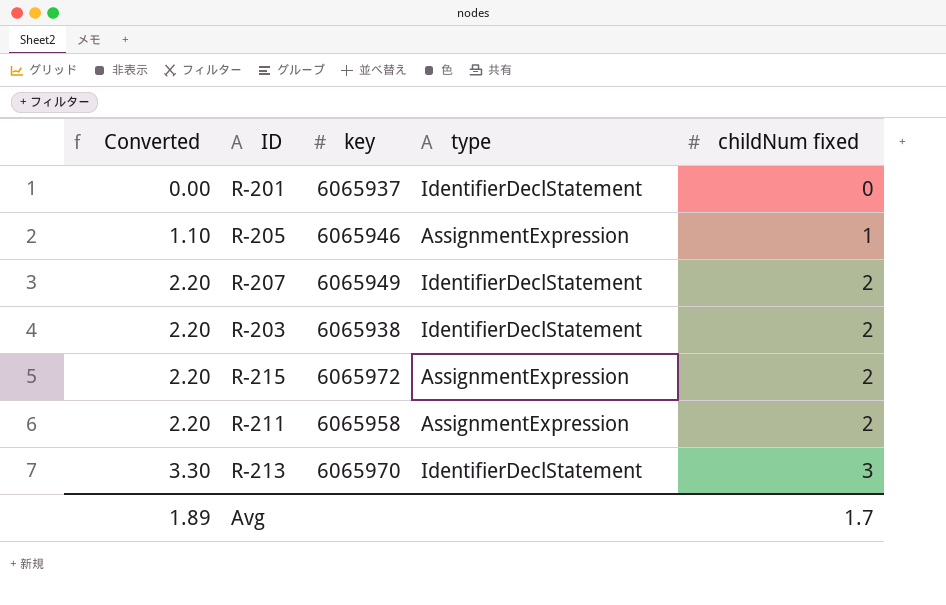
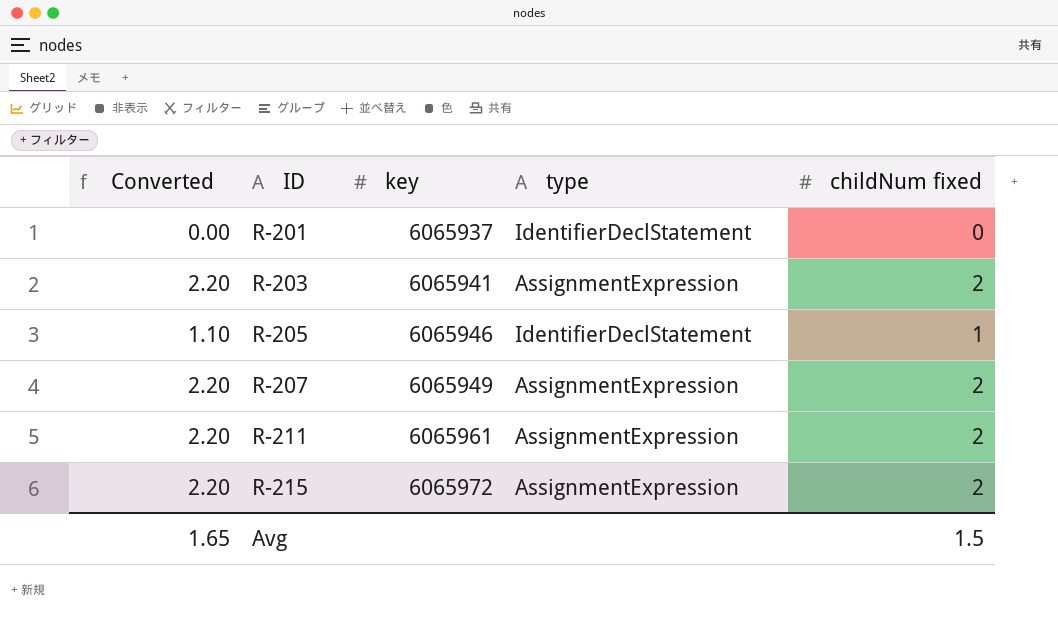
row order: Converted ascending -> ID ascending
row R-213: 3.30 | 6065970 | IdentifierDeclStatement | 3 -> none
R-203 | key: 6065938 -> 6065941
R-203 | type: IdentifierDeclStatement -> AssignmentExpression
R-205 | type: AssignmentExpression -> IdentifierDeclStatement
R-207 | type: IdentifierDeclStatement -> AssignmentExpression
R-211 | key: 6065958 -> 6065961
Avg | Converted: 1.89 -> 1.65
Avg | childNum fixed: 1.7 -> 1.5

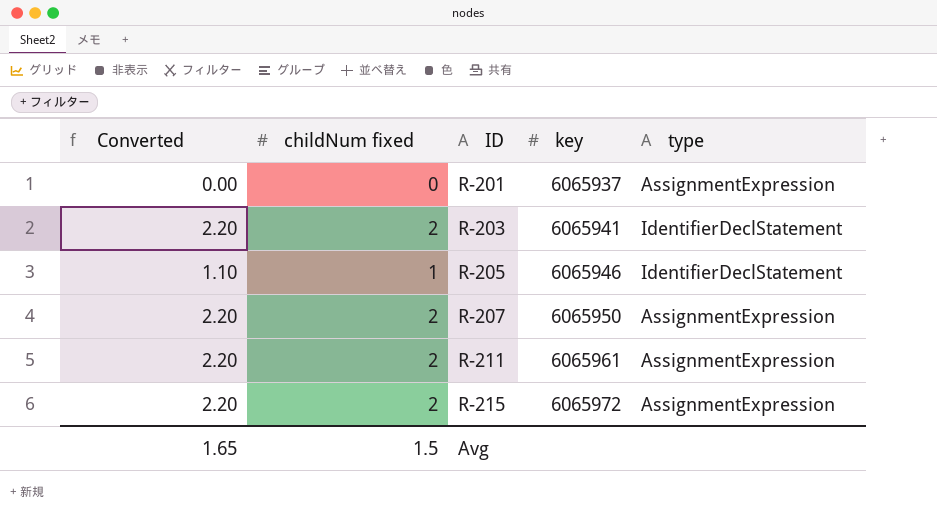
column childNum fixed | position: 5 -> 2
R-201 | type: IdentifierDeclStatement -> AssignmentExpression
R-203 | type: AssignmentExpression -> IdentifierDeclStatement
R-207 | key: 6065949 -> 6065950

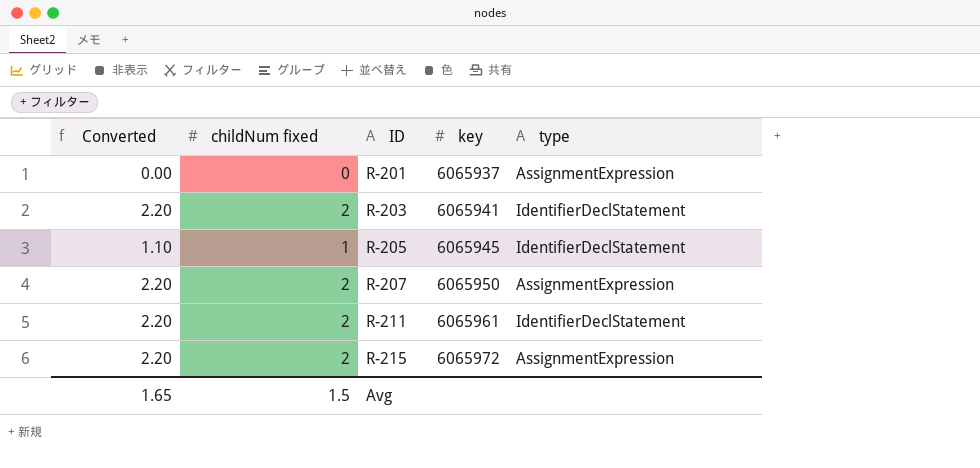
R-205 | key: 6065946 -> 6065945
R-211 | type: AssignmentExpression -> IdentifierDeclStatement

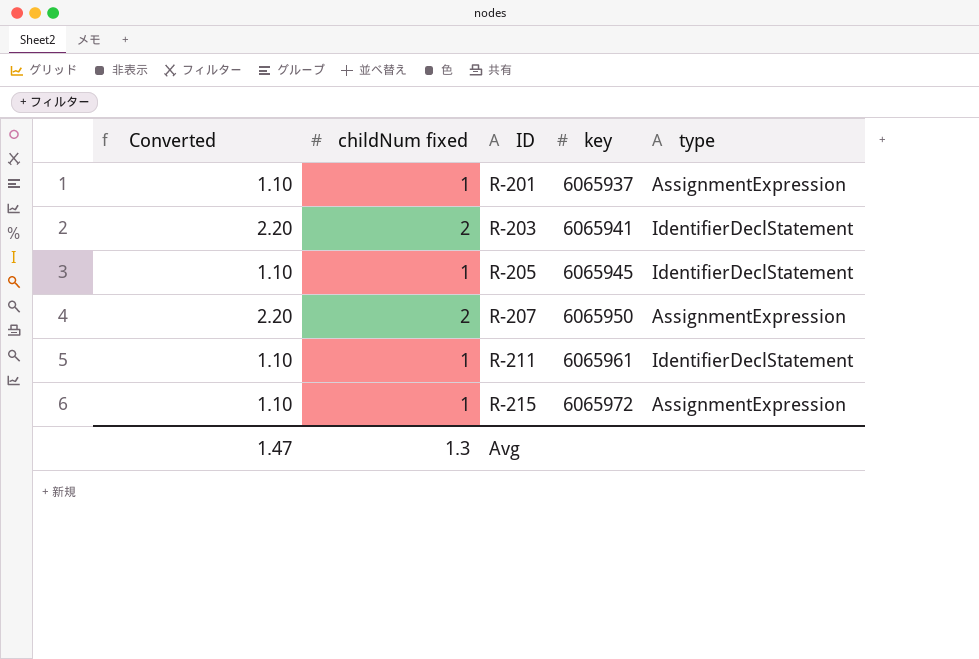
R-201 | Converted: 0.00 -> 1.10
R-201 | childNum fixed: 0 -> 1
R-211 | Converted: 2.20 -> 1.10
R-211 | childNum fixed: 2 -> 1
R-215 | Converted: 2.20 -> 1.10
R-215 | childNum fixed: 2 -> 1
Avg | Converted: 1.65 -> 1.47
Avg | childNum fixed: 1.5 -> 1.3

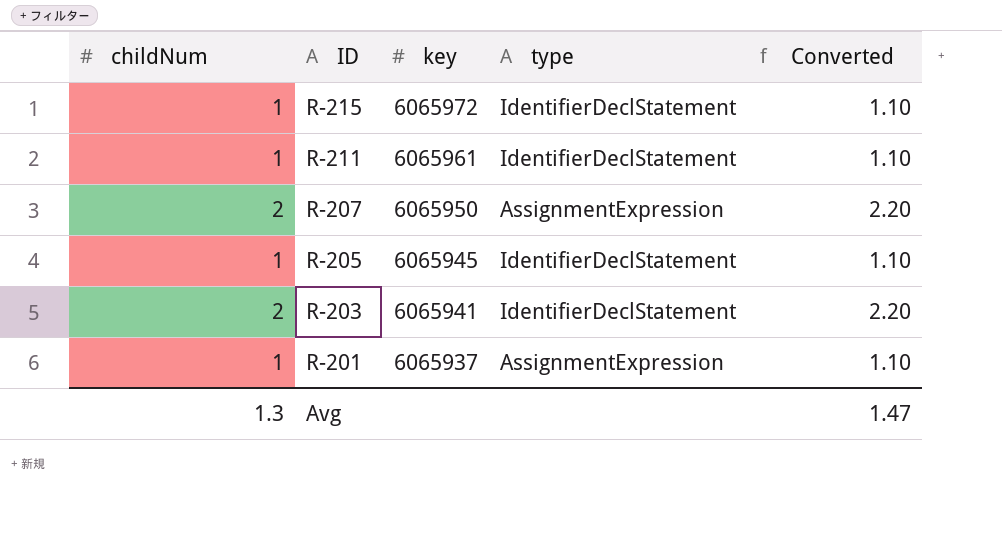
row order: ID ascending -> ID descending
column name: childNum fixed -> childNum
column Converted | position: 1 -> 5
R-215 | type: AssignmentExpression -> IdentifierDeclStatement

